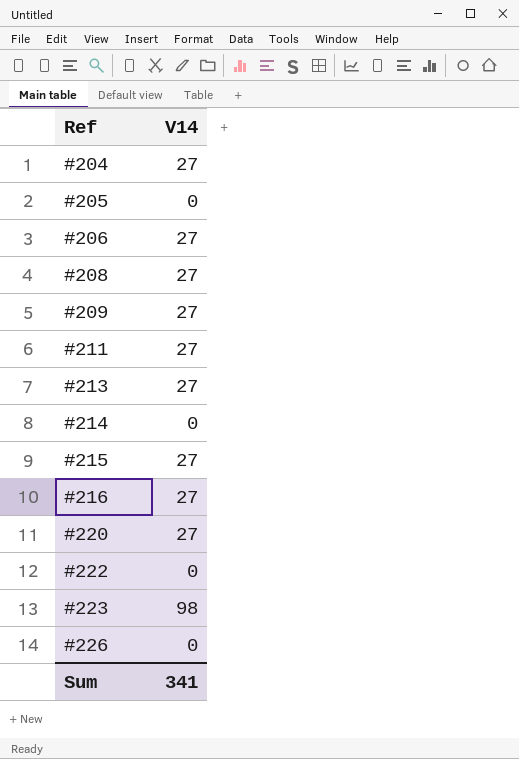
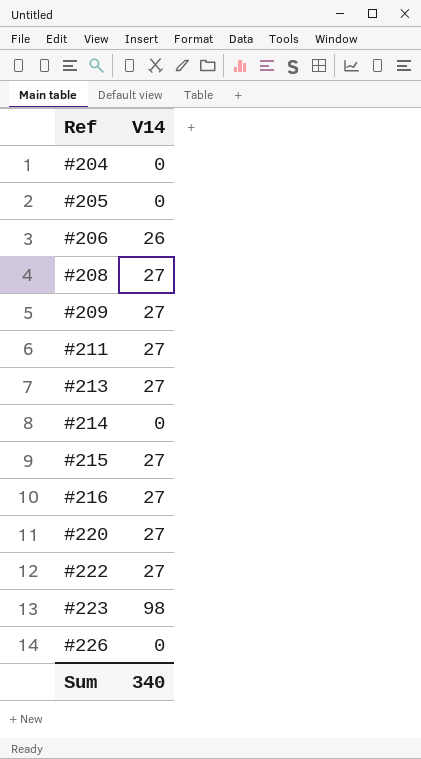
#204 | V14: 27 -> 0
#206 | V14: 27 -> 26
#222 | V14: 0 -> 27
Sum | V14: 341 -> 340

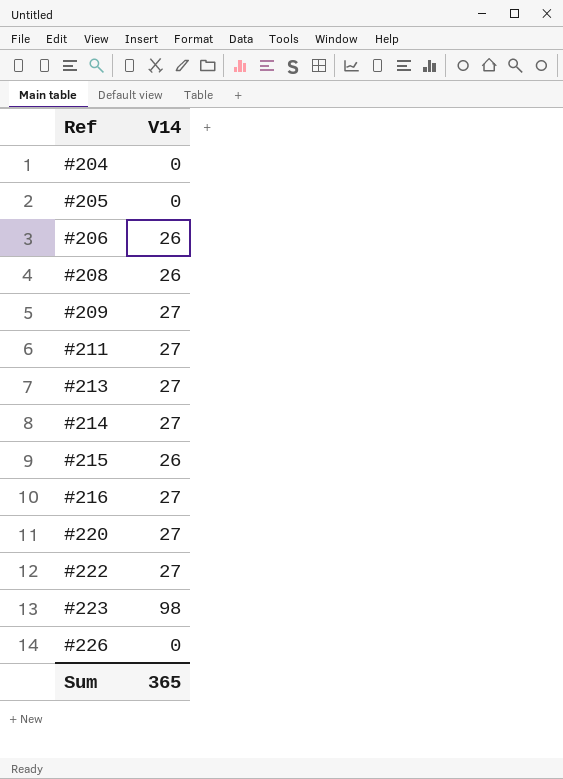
#208 | V14: 27 -> 26
#214 | V14: 0 -> 27
#215 | V14: 27 -> 26
Sum | V14: 340 -> 365

